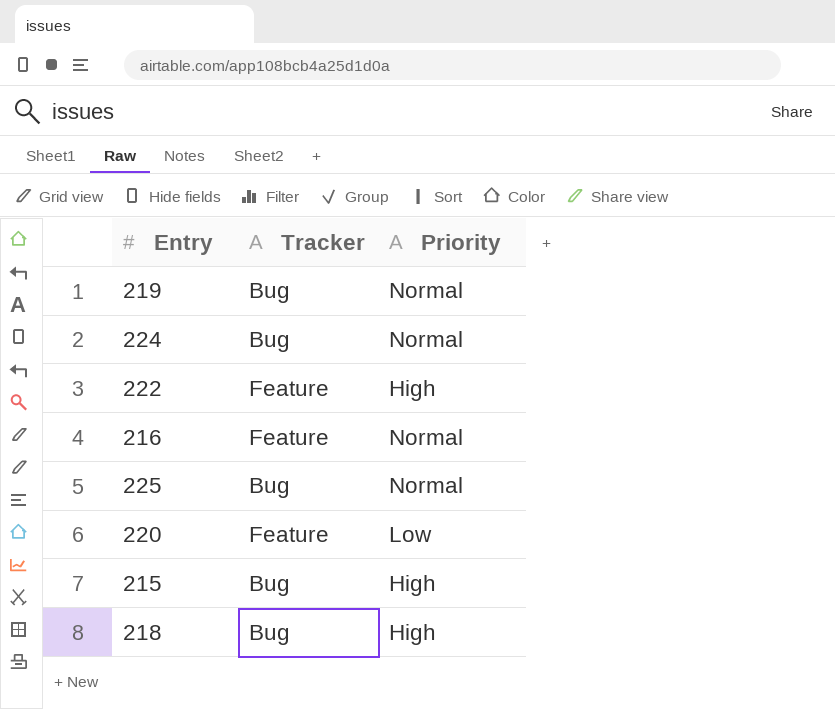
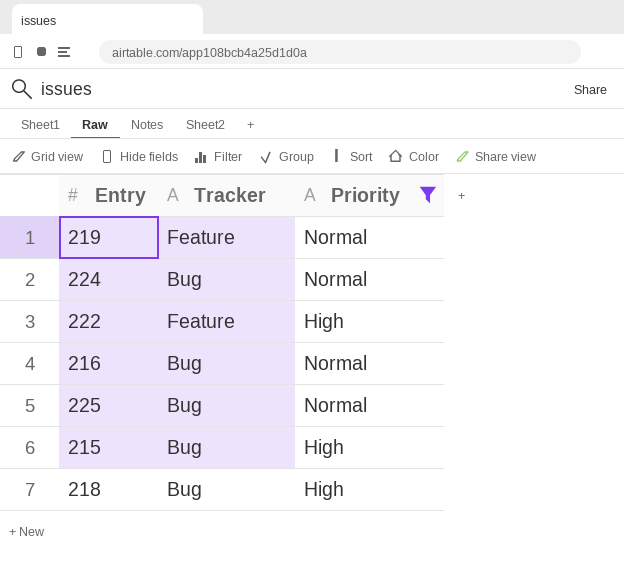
filter: none -> Priority != Low
219 | Tracker: Bug -> Feature
216 | Tracker: Feature -> Bug

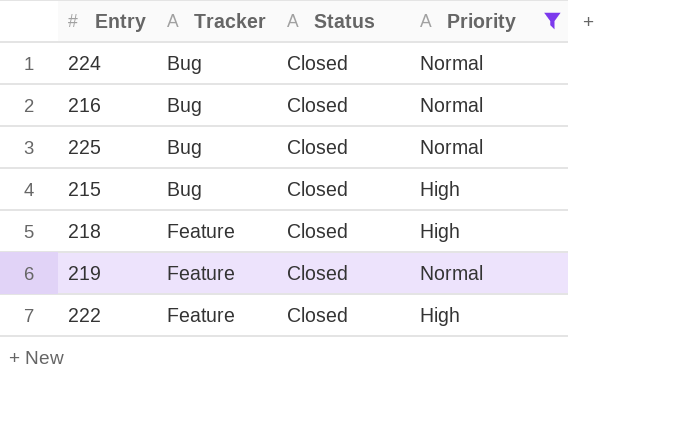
row order: none -> Tracker ascending
column Status | position: none -> 3
218 | Tracker: Bug -> Feature

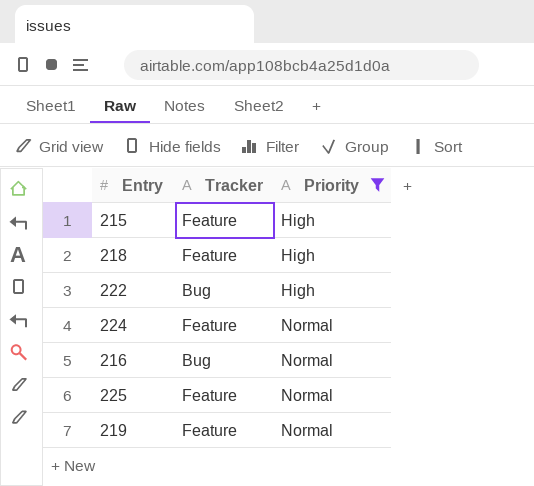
row order: Tracker ascending -> Priority ascending
column Status | position: 3 -> none
215 | Tracker: Bug -> Feature
222 | Tracker: Feature -> Bug
224 | Tracker: Bug -> Feature
225 | Tracker: Bug -> Feature

